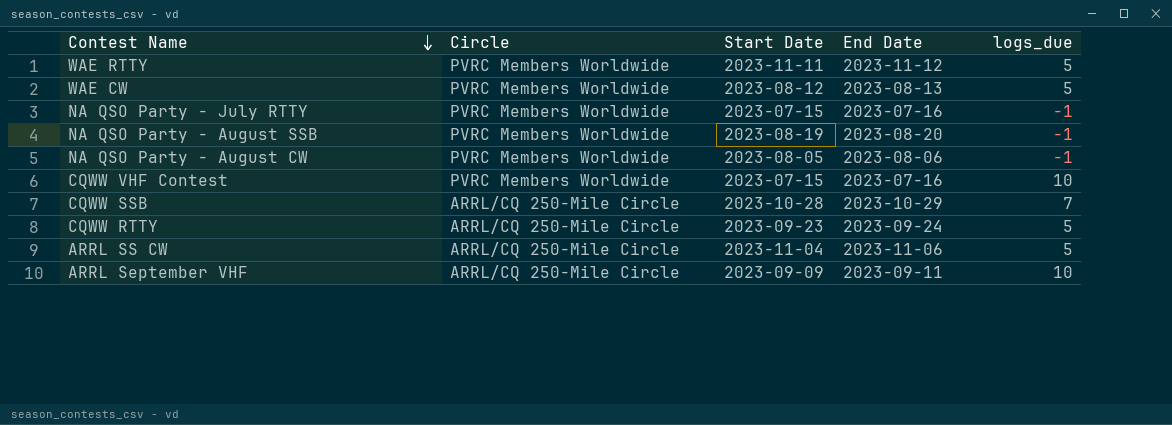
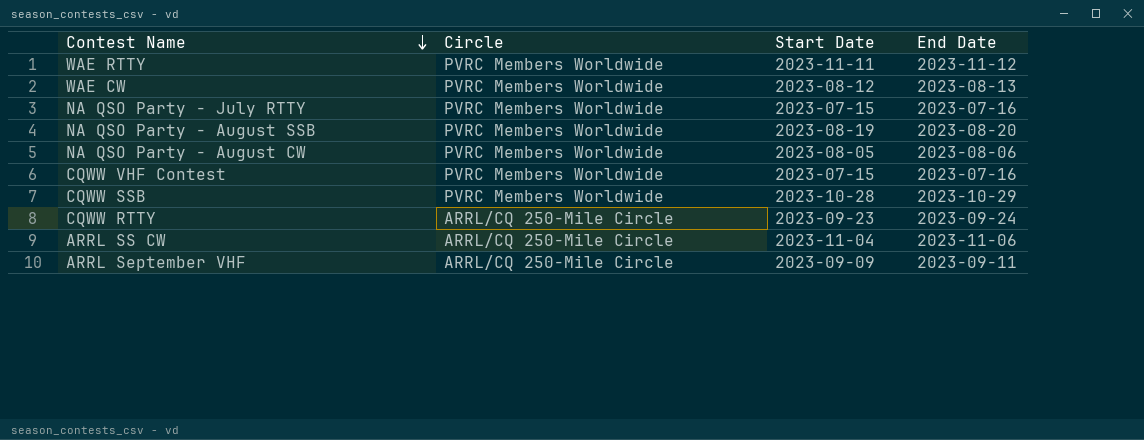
column logs_due | position: 5 -> none
CQWW SSB | Circle: ARRL/CQ 250-Mile Circle -> PVRC Members Worldwide

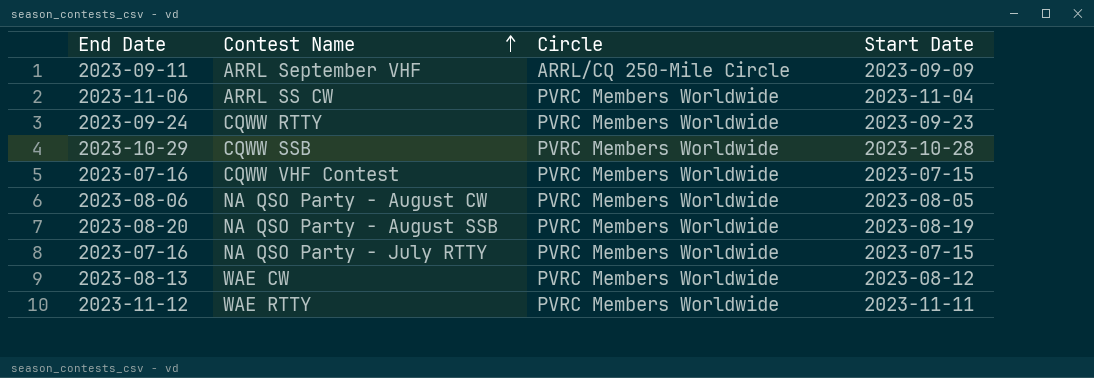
row order: Contest Name descending -> Contest Name ascending
column End Date | position: 4 -> 1
ARRL SS CW | Circle: ARRL/CQ 250-Mile Circle -> PVRC Members Worldwide
CQWW RTTY | Circle: ARRL/CQ 250-Mile Circle -> PVRC Members Worldwide

